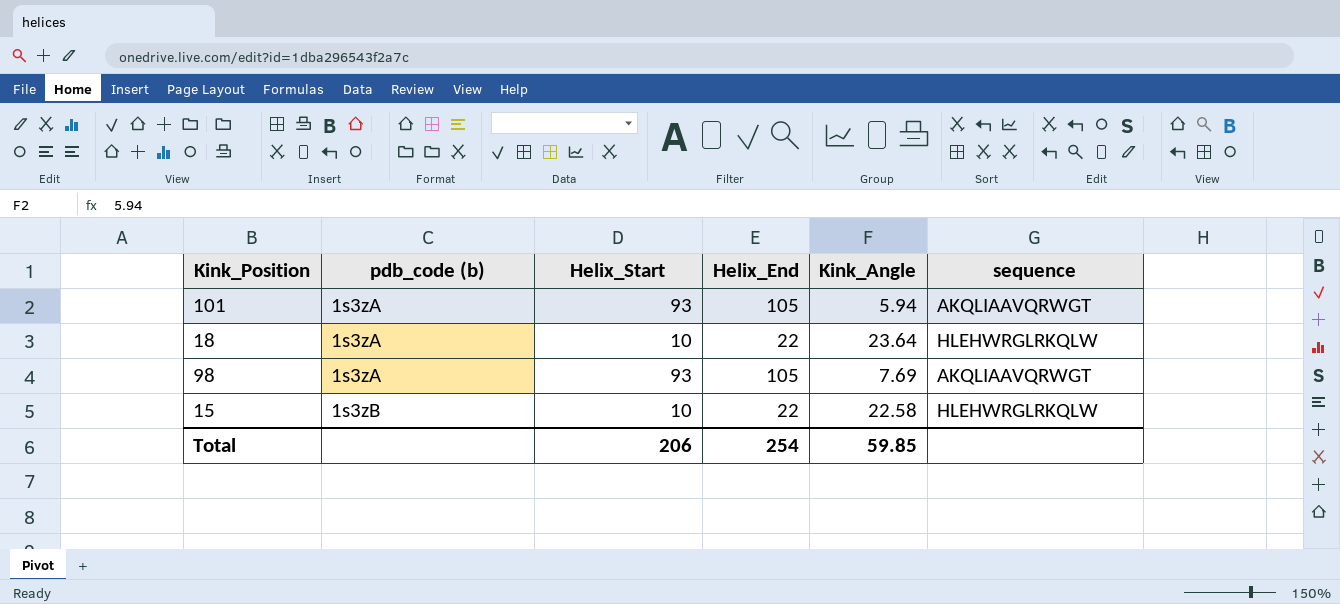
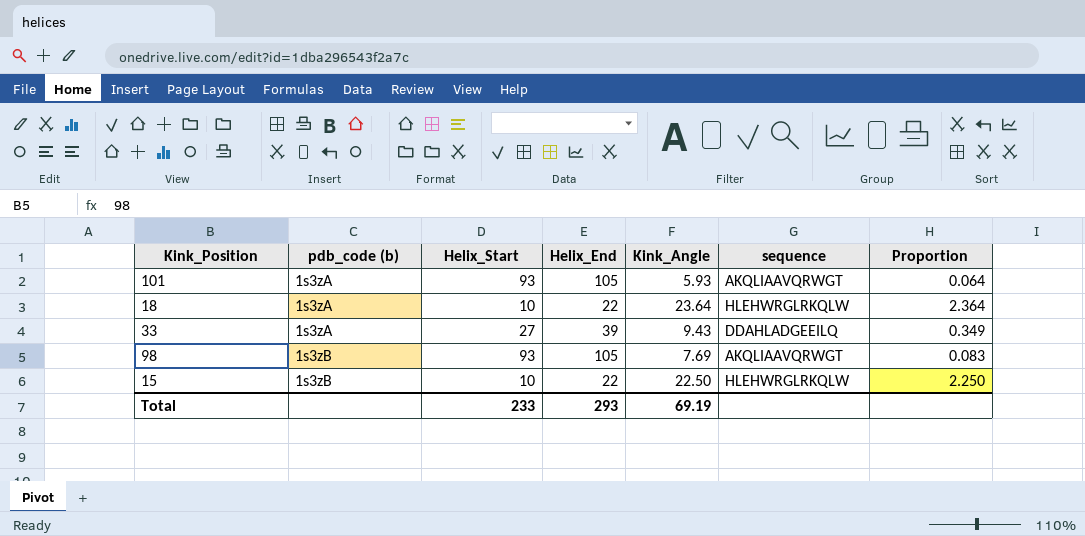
column Proportion | formula: none -> [Kink_Angle] / [Helix_Start]
101 | Kink_Angle: 5.94 -> 5.93
row 33: none -> 1s3zA | 27 | 39 | 9.43 | DDAHLADGEEILQ | 0.349
98 | pdb_code (b): 1s3zA -> 1s3zB
15 | Kink_Angle: 22.58 -> 22.50
Total | Helix_Start: 206 -> 233
Total | Helix_End: 254 -> 293
Total | Kink_Angle: 59.85 -> 69.19

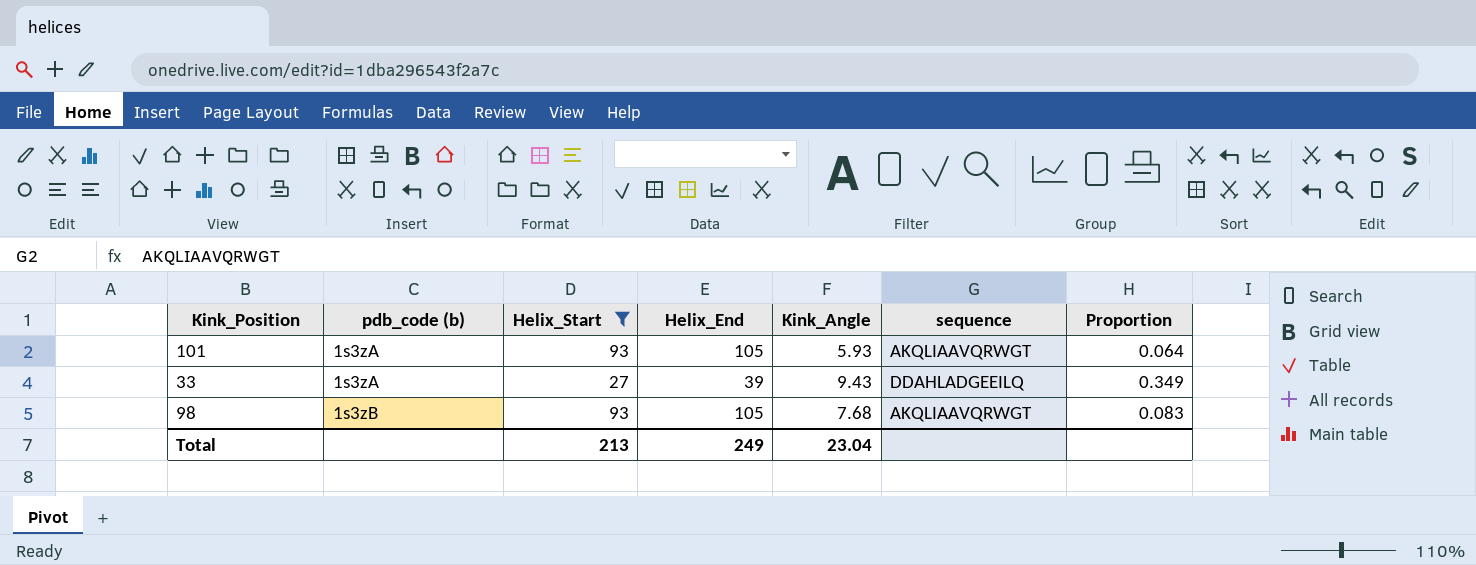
filter: none -> Helix_Start != 10
98 | Kink_Angle: 7.69 -> 7.68
Total | Helix_Start: 233 -> 213
Total | Helix_End: 293 -> 249
Total | Kink_Angle: 69.19 -> 23.04

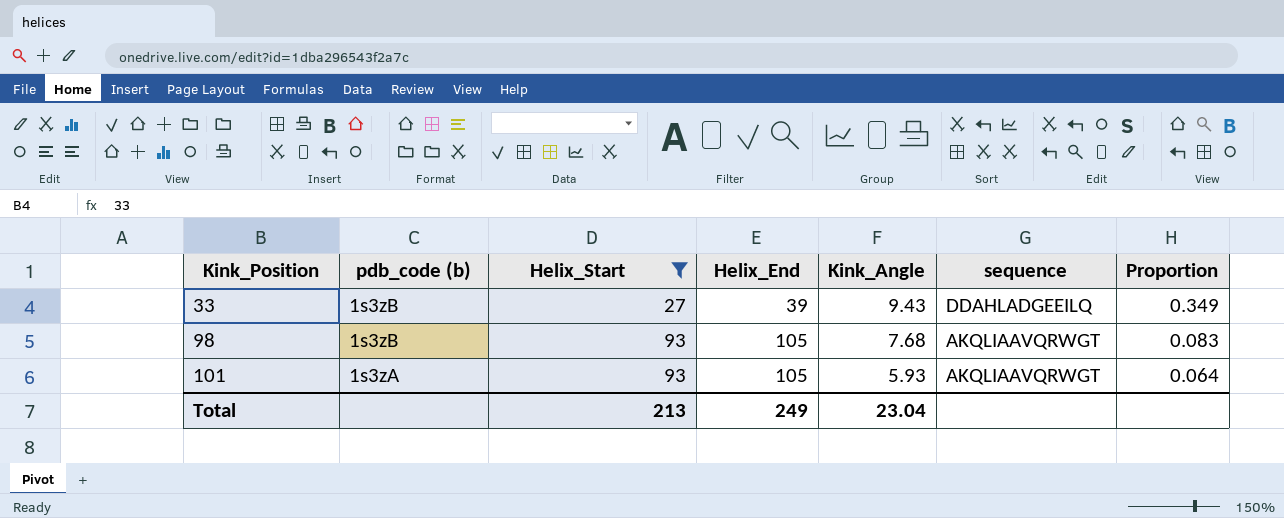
row order: pdb_code (b) ascending -> Kink_Position ascending
33 | pdb_code (b): 1s3zA -> 1s3zB

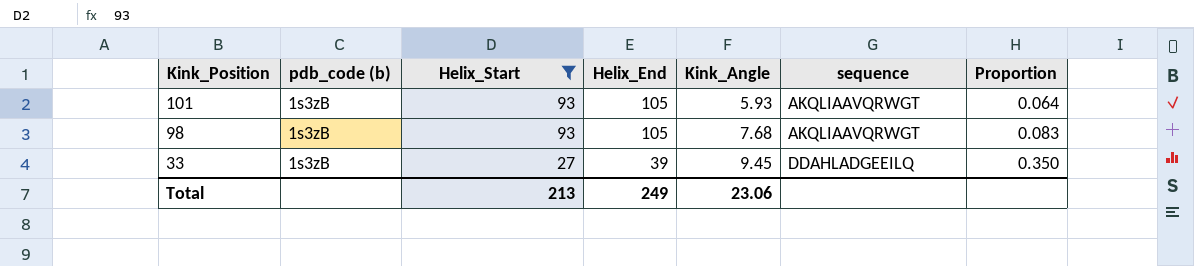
row order: Kink_Position ascending -> Kink_Position descending
101 | pdb_code (b): 1s3zA -> 1s3zB
33 | Kink_Angle: 9.43 -> 9.45
33 | Proportion: 0.349 -> 0.350
Total | Kink_Angle: 23.04 -> 23.06

